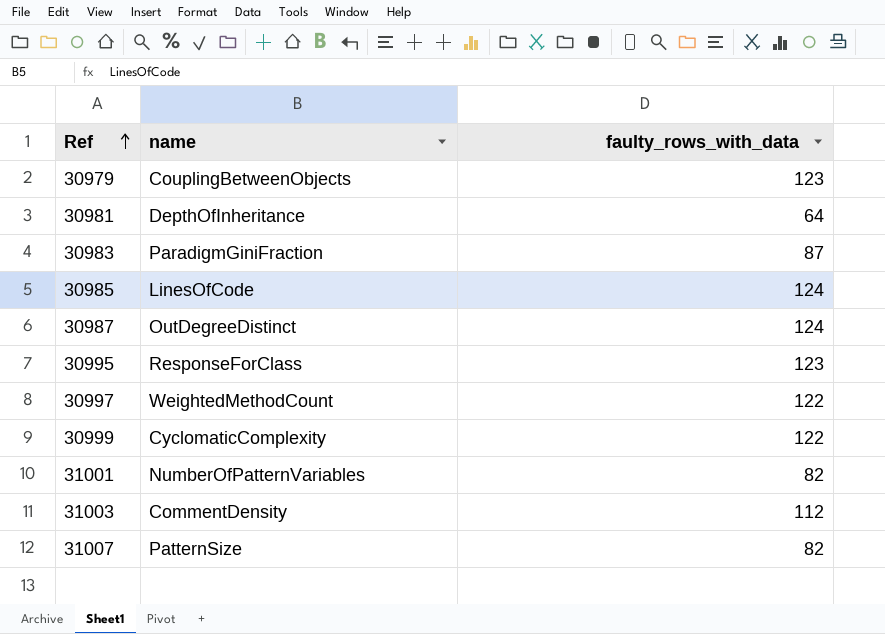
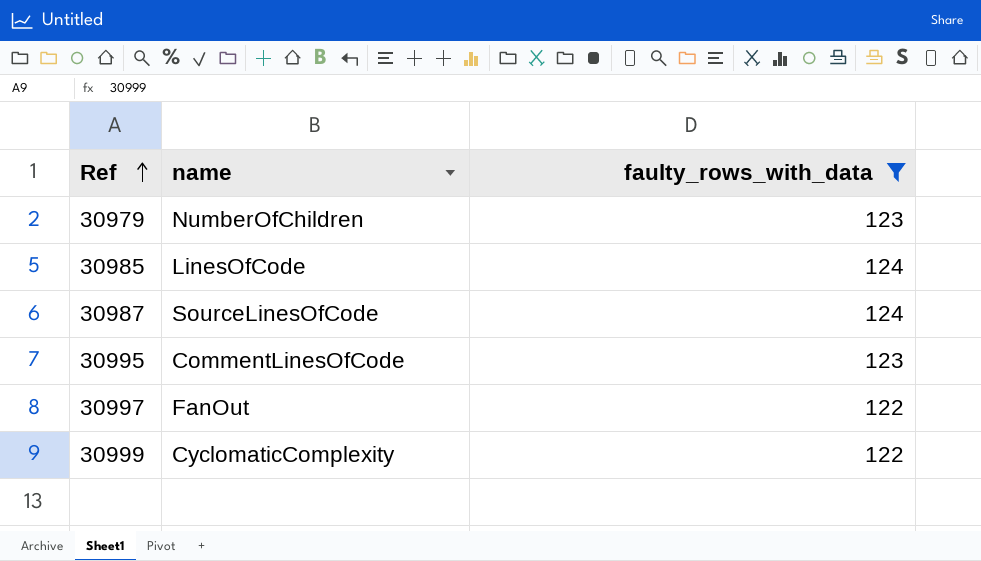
filter: none -> faulty_rows_with_data >= 122
30979 | name: CouplingBetweenObjects -> NumberOfChildren
30987 | name: OutDegreeDistinct -> SourceLinesOfCode
30995 | name: ResponseForClass -> CommentLinesOfCode
30997 | name: WeightedMethodCount -> FanOut

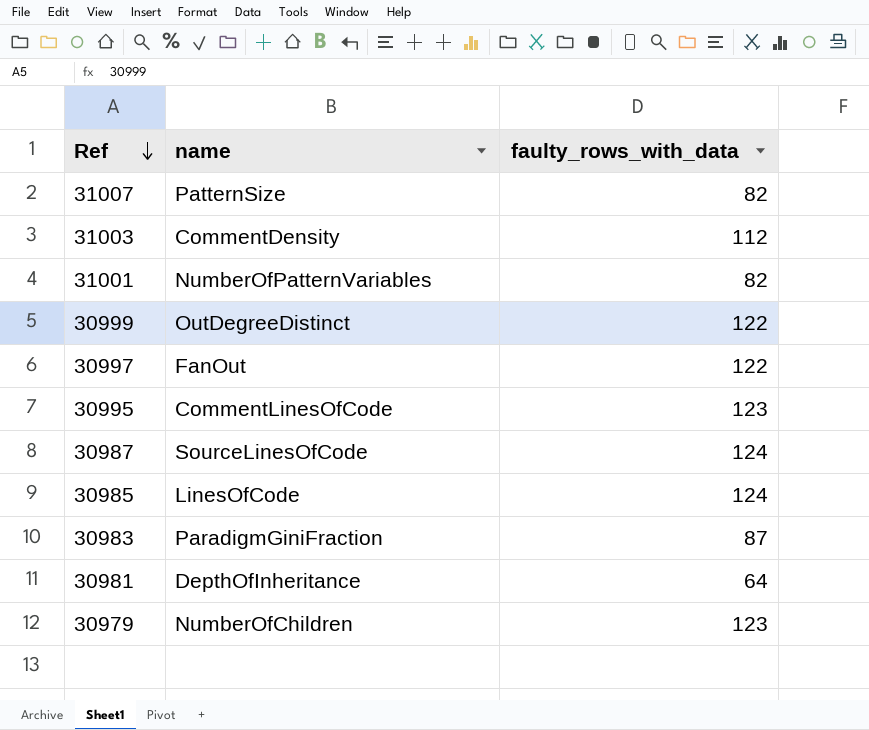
filter: faulty_rows_with_data >= 122 -> none
row order: Ref ascending -> Ref descending
30999 | name: CyclomaticComplexity -> OutDegreeDistinct

